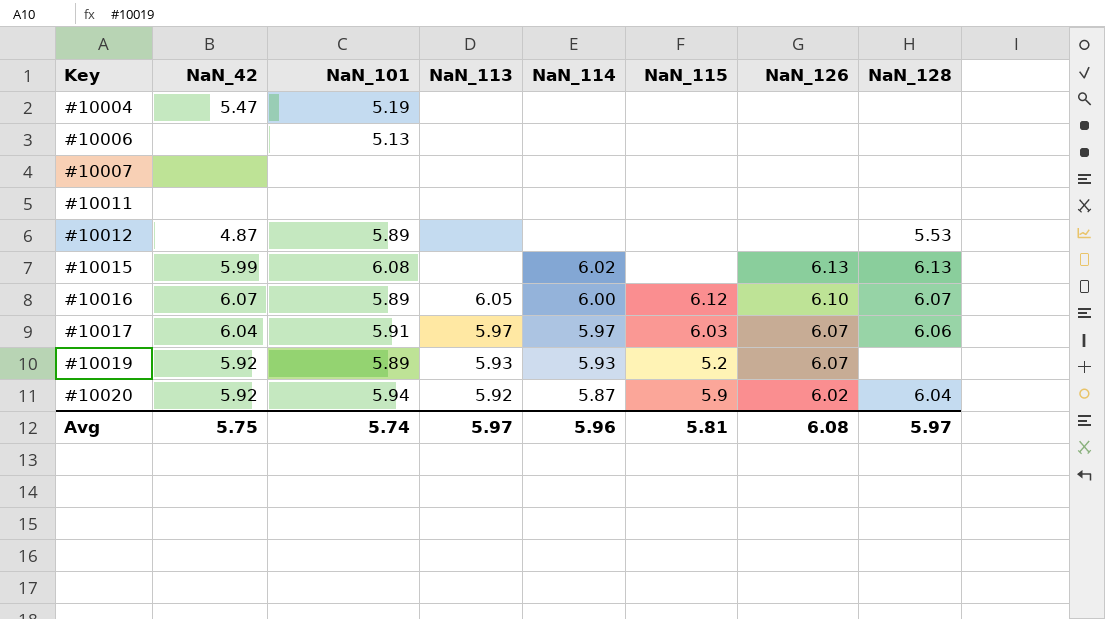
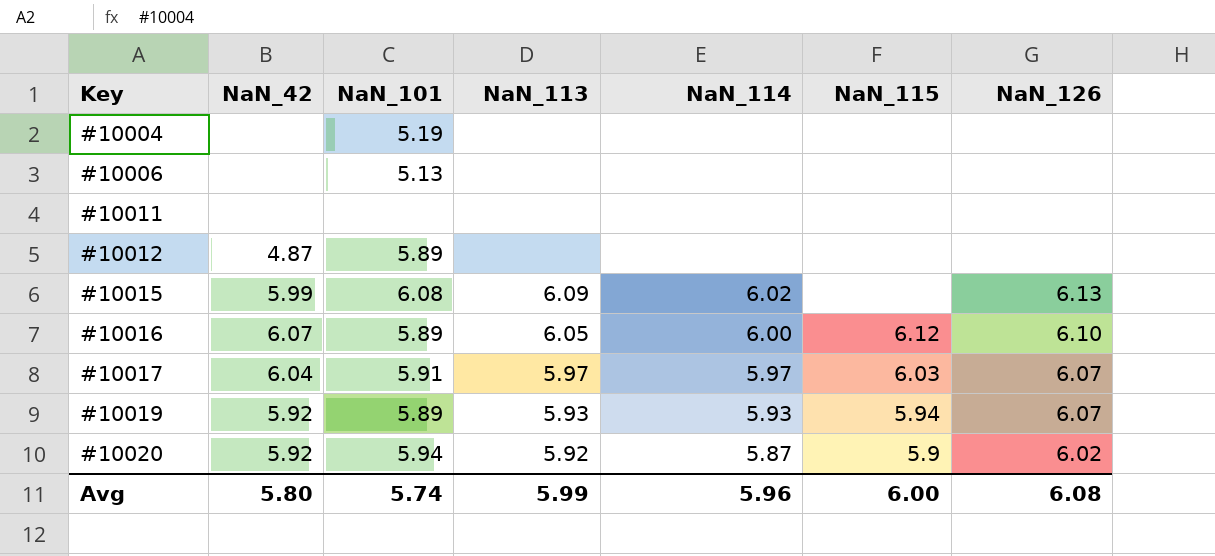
column NaN_128 | position: 8 -> none
row #10007: none | none | none | none | none | none | none -> none
#10004 | NaN_42: 5.47 -> none
#10015 | NaN_113: none -> 6.09
#10019 | NaN_115: 5.2 -> 5.94
Avg | NaN_42: 5.75 -> 5.80
Avg | NaN_113: 5.97 -> 5.99
Avg | NaN_115: 5.81 -> 6.00

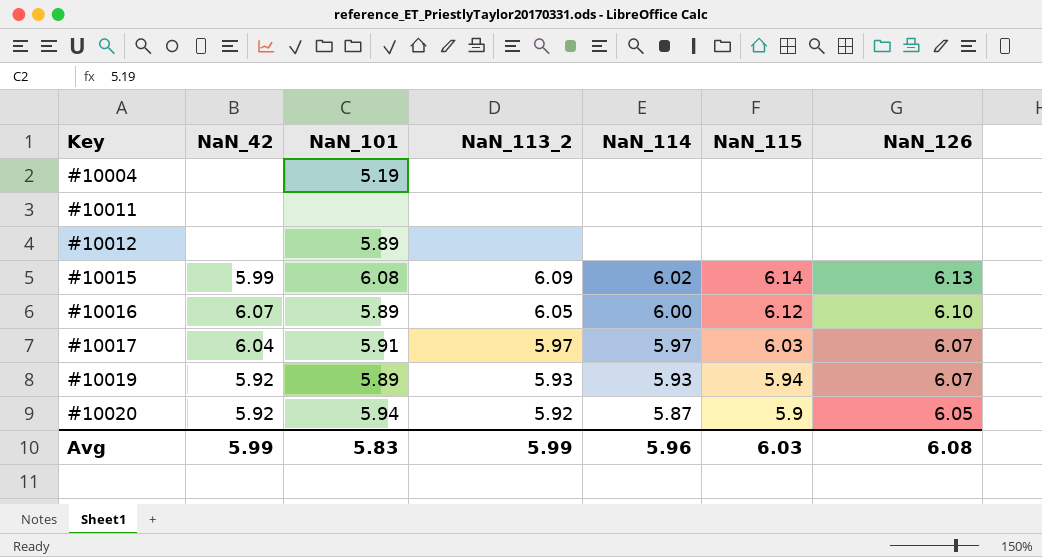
column name: NaN_113 -> NaN_113_2
row #10006: none | 5.13 | none | none | none | none -> none
#10012 | NaN_42: 4.87 -> none
#10015 | NaN_115: none -> 6.14
#10020 | NaN_126: 6.02 -> 6.05
Avg | NaN_42: 5.80 -> 5.99
Avg | NaN_101: 5.74 -> 5.83
Avg | NaN_115: 6.00 -> 6.03

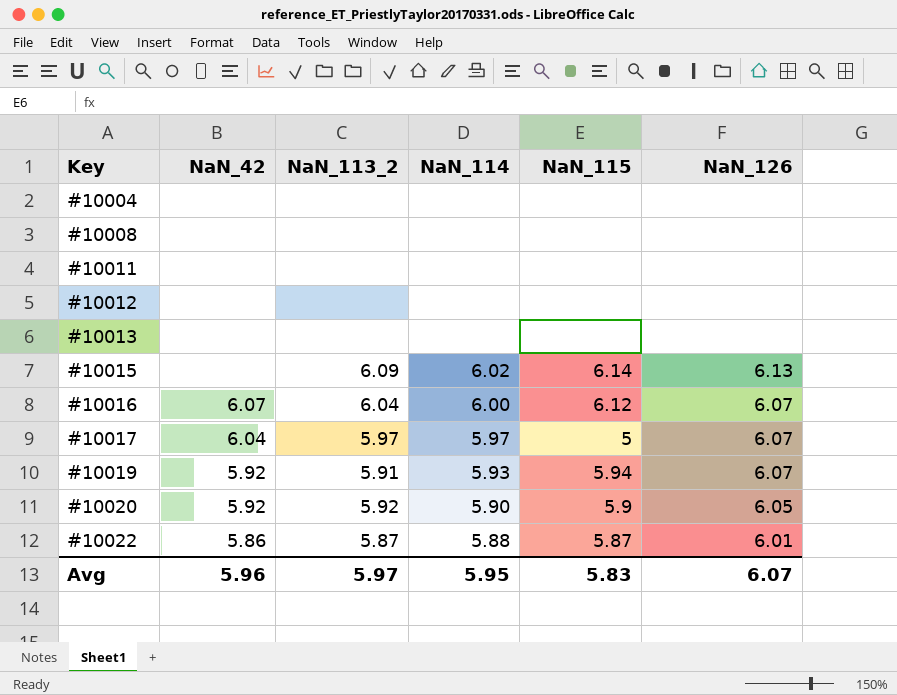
column NaN_101 | position: 3 -> none
row #10008: none -> none | none | none | none | none
row #10013: none -> none | none | none | none | none
#10015 | NaN_42: 5.99 -> none
#10016 | NaN_113_2: 6.05 -> 6.04
#10016 | NaN_126: 6.10 -> 6.07
#10017 | NaN_115: 6.03 -> 5
#10019 | NaN_113_2: 5.93 -> 5.91
#10020 | NaN_114: 5.87 -> 5.90
row #10022: none -> 5.86 | 5.87 | 5.88 | 5.87 | 6.01
Avg | NaN_42: 5.99 -> 5.96
Avg | NaN_113_2: 5.99 -> 5.97
Avg | NaN_114: 5.96 -> 5.95
Avg | NaN_115: 6.03 -> 5.83
Avg | NaN_126: 6.08 -> 6.07

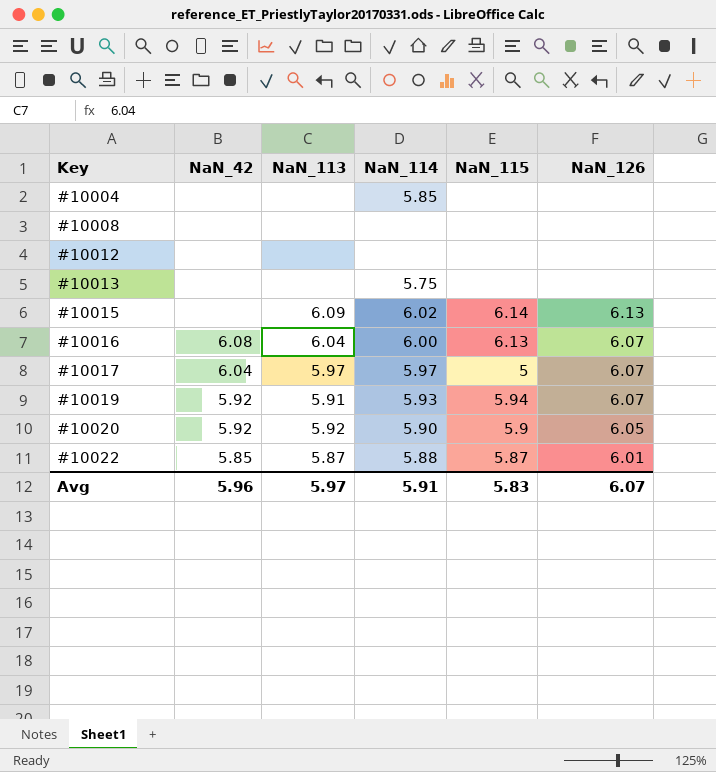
column name: NaN_113_2 -> NaN_113
row #10011: none | none | none | none | none -> none
#10004 | NaN_114: none -> 5.85
#10013 | NaN_114: none -> 5.75
#10016 | NaN_42: 6.07 -> 6.08
#10016 | NaN_115: 6.12 -> 6.13
#10022 | NaN_42: 5.86 -> 5.85
Avg | NaN_114: 5.95 -> 5.91

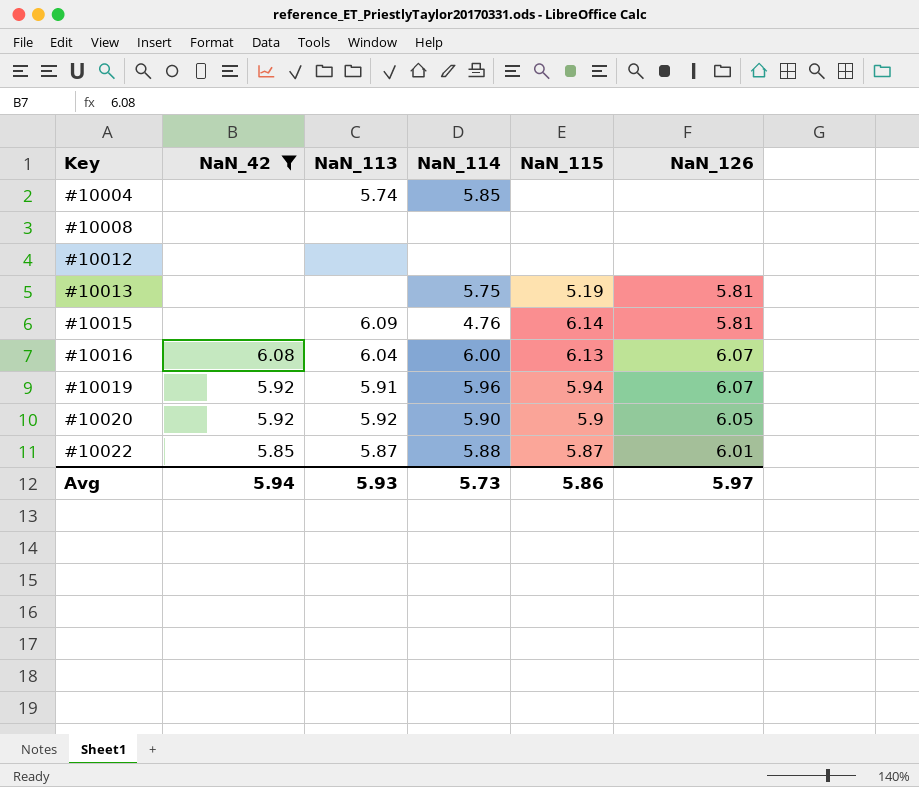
filter: none -> NaN_42 != 6.04
#10004 | NaN_113: none -> 5.74
#10013 | NaN_115: none -> 5.19
#10013 | NaN_126: none -> 5.81
#10015 | NaN_114: 6.02 -> 4.76
#10015 | NaN_126: 6.13 -> 5.81
#10019 | NaN_114: 5.93 -> 5.96
Avg | NaN_42: 5.96 -> 5.94
Avg | NaN_113: 5.97 -> 5.93
Avg | NaN_114: 5.91 -> 5.73
Avg | NaN_115: 5.83 -> 5.86
Avg | NaN_126: 6.07 -> 5.97

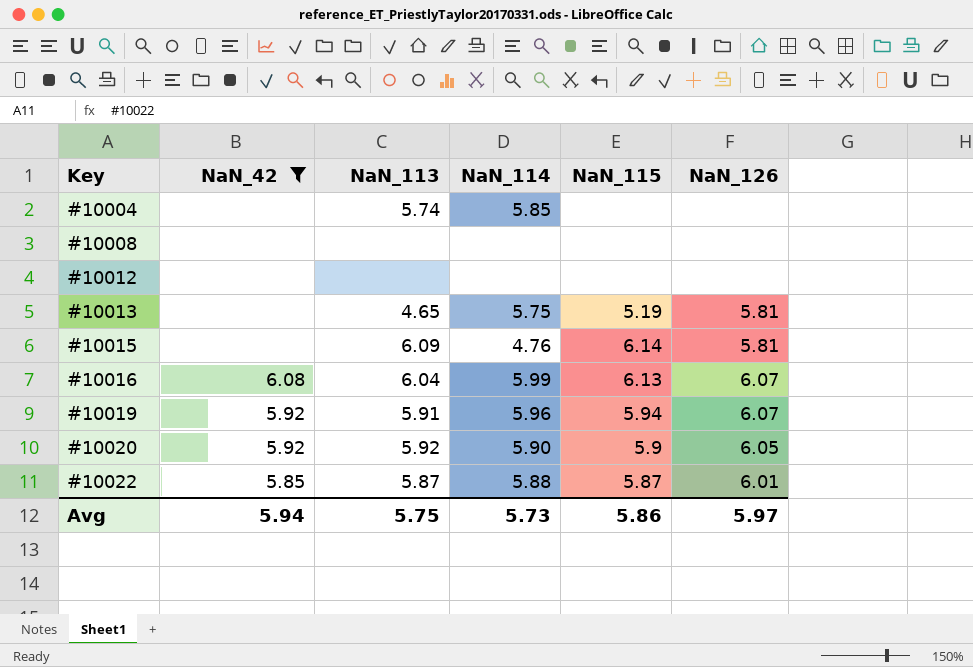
#10013 | NaN_113: none -> 4.65
#10016 | NaN_114: 6.00 -> 5.99
Avg | NaN_113: 5.93 -> 5.75

